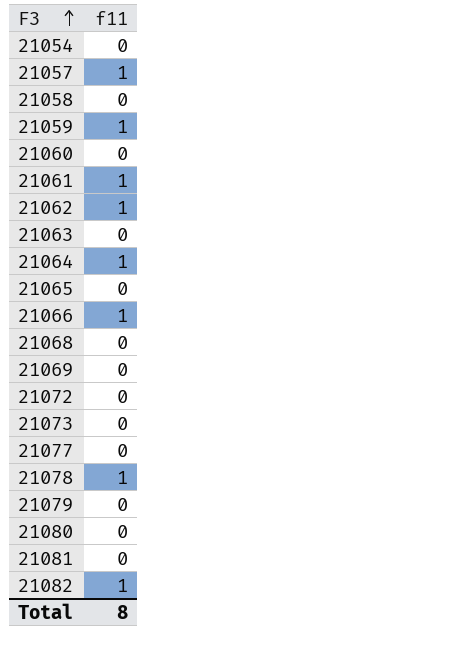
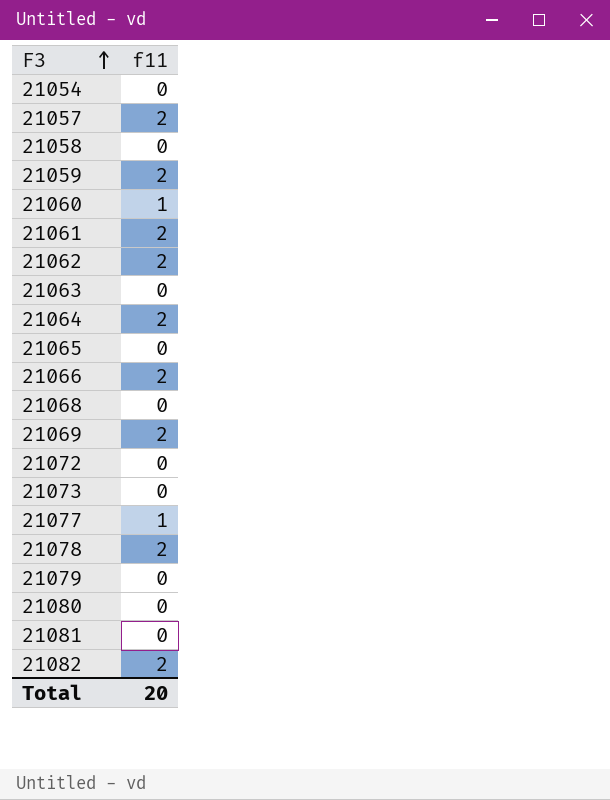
21057 | f11: 1 -> 2
21059 | f11: 1 -> 2
21060 | f11: 0 -> 1
21061 | f11: 1 -> 2
21062 | f11: 1 -> 2
21064 | f11: 1 -> 2
21066 | f11: 1 -> 2
21069 | f11: 0 -> 2
21077 | f11: 0 -> 1
21078 | f11: 1 -> 2
21082 | f11: 1 -> 2
Total | f11: 8 -> 20

